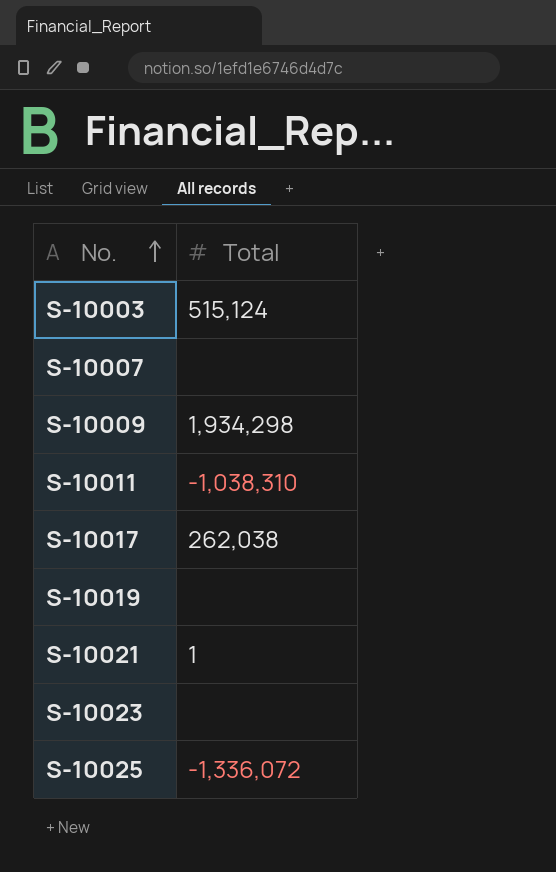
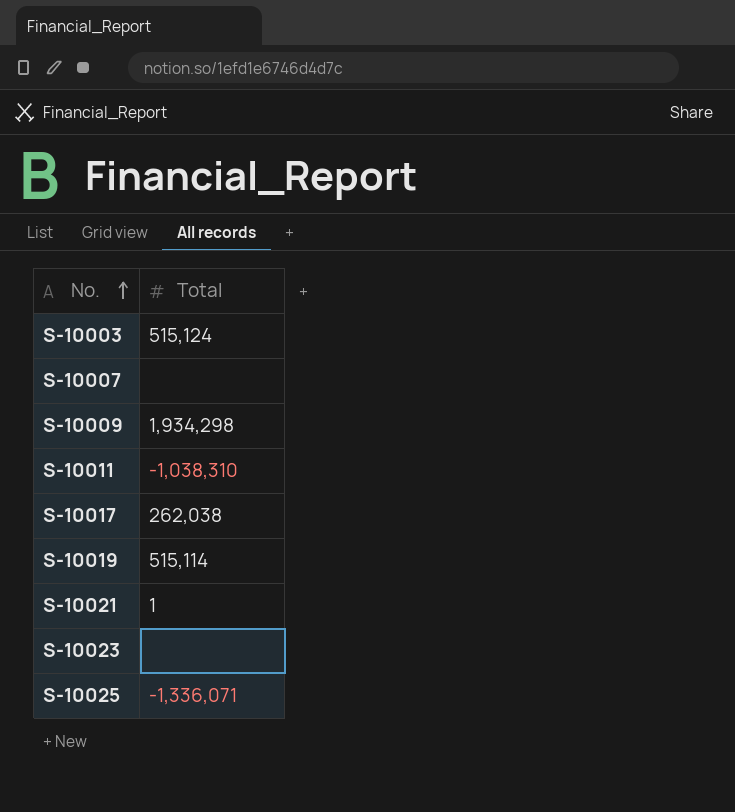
S-10019 | Total: none -> 515,114
S-10025 | Total: -1,336,072 -> -1,336,071

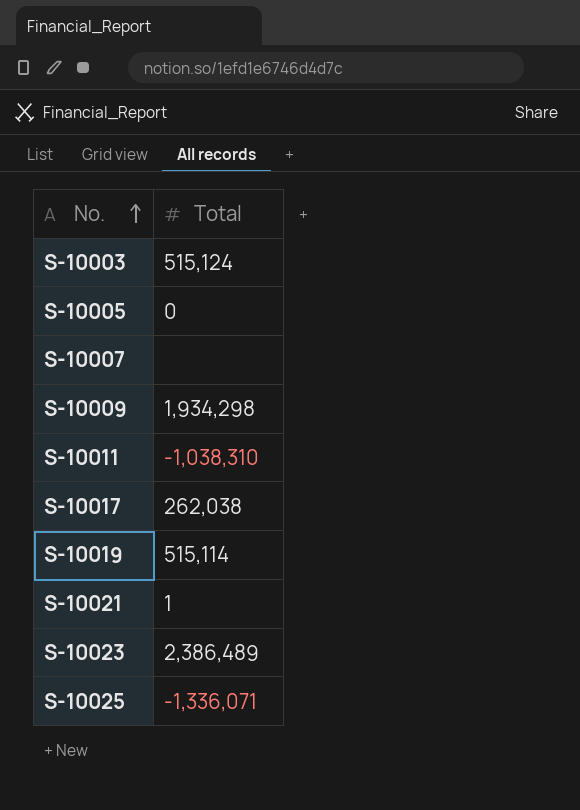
row S-10005: none -> 0
S-10023 | Total: none -> 2,386,489

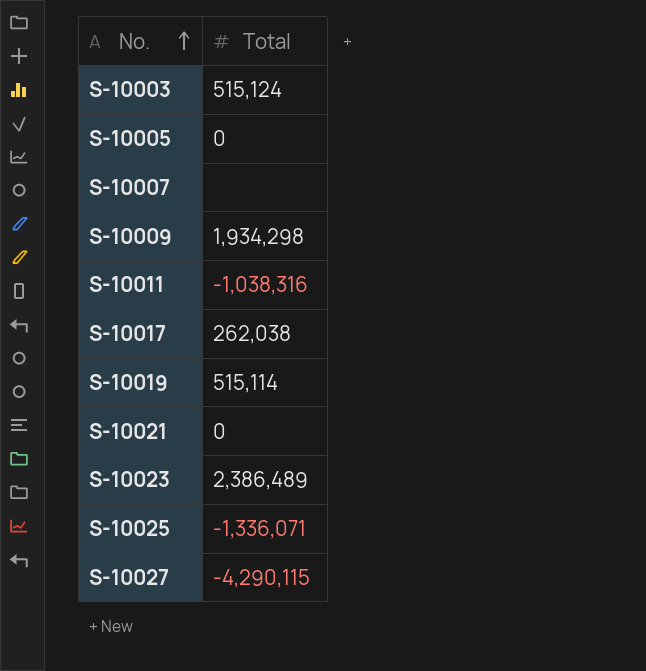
S-10011 | Total: -1,038,310 -> -1,038,316
S-10021 | Total: 1 -> 0
row S-10027: none -> -4,290,115

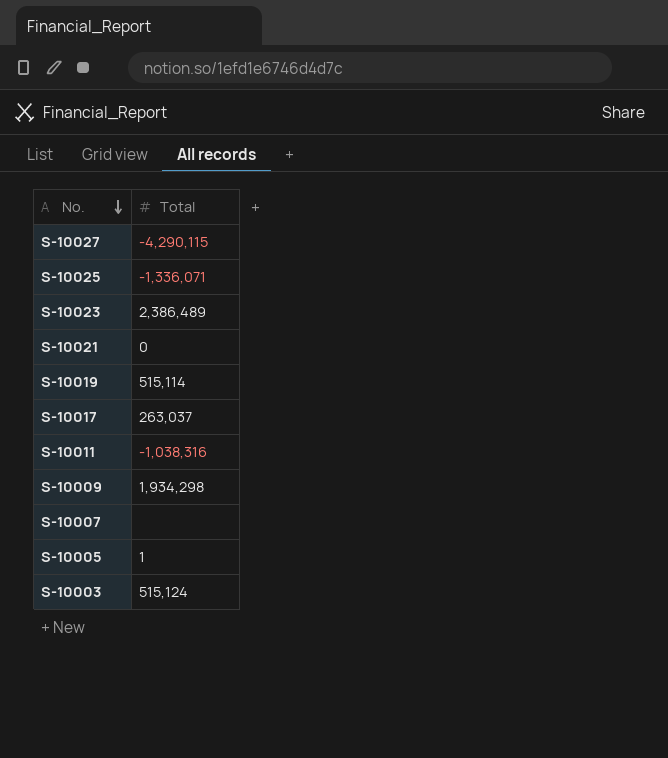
row order: No. ascending -> No. descending
S-10017 | Total: 262,038 -> 263,037
S-10005 | Total: 0 -> 1

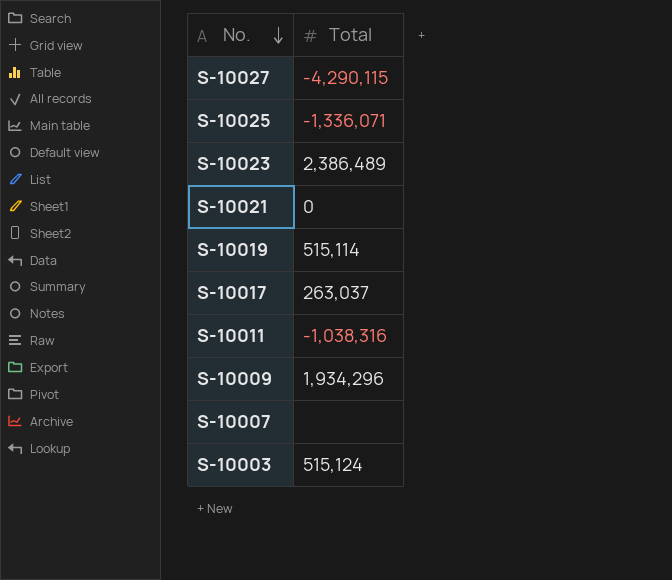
row S-10005: 1 -> none
S-10009 | Total: 1,934,298 -> 1,934,296

